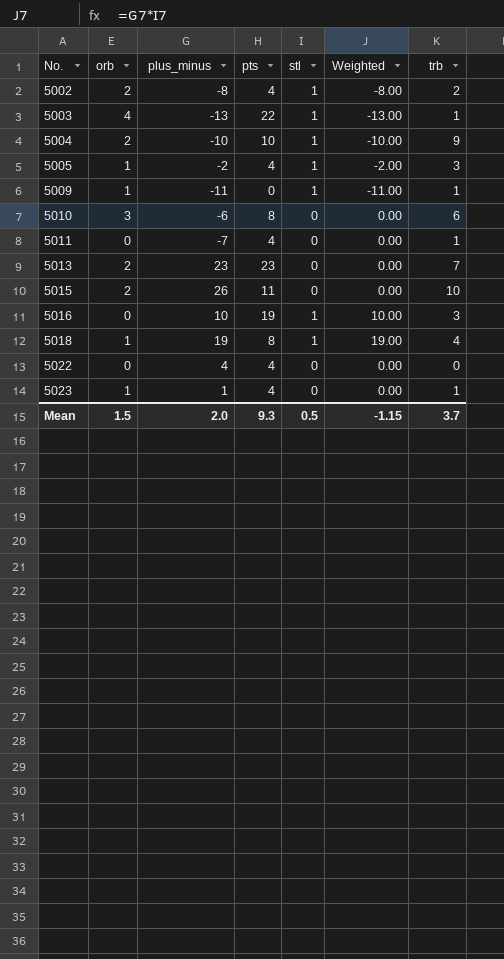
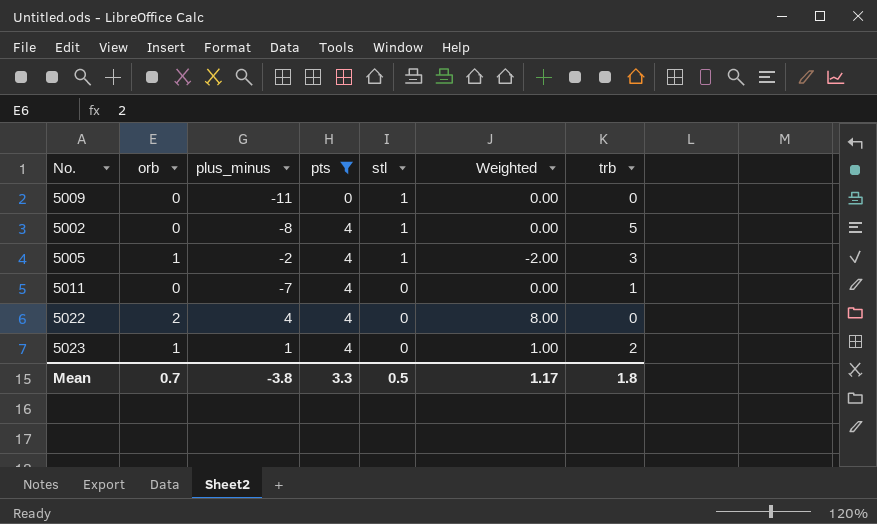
filter: none -> pts <= 4
row order: No. ascending -> pts ascending
column Weighted | formula: [plus_minus] * [stl] -> [orb] * [plus_minus]
5009 | orb: 1 -> 0
5009 | trb: 1 -> 0
5002 | orb: 2 -> 0
5002 | trb: 2 -> 5
5022 | orb: 0 -> 2
5023 | trb: 1 -> 2
Mean | orb: 1.5 -> 0.7
Mean | plus_minus: 2.0 -> -3.8
Mean | pts: 9.3 -> 3.3
Mean | Weighted: -1.15 -> 1.17
Mean | trb: 3.7 -> 1.8

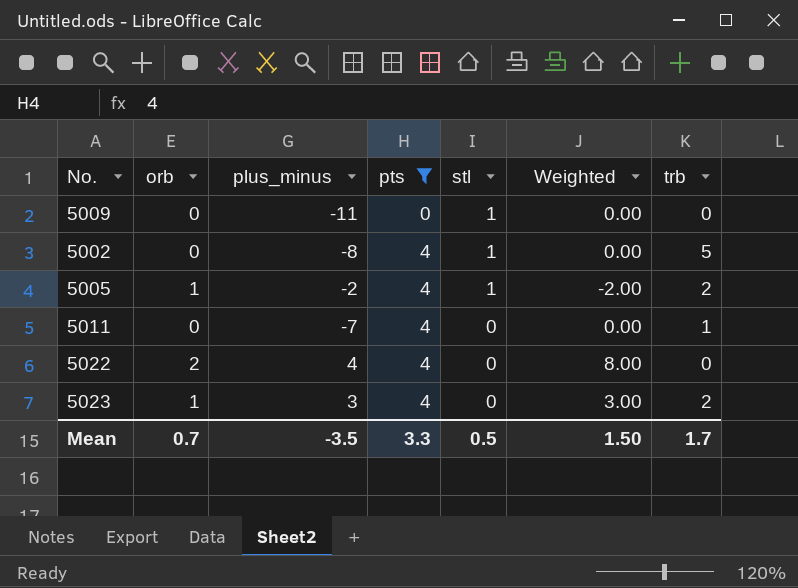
5005 | trb: 3 -> 2
5023 | plus_minus: 1 -> 3
5023 | Weighted: 1.00 -> 3.00
Mean | plus_minus: -3.8 -> -3.5
Mean | Weighted: 1.17 -> 1.50
Mean | trb: 1.8 -> 1.7

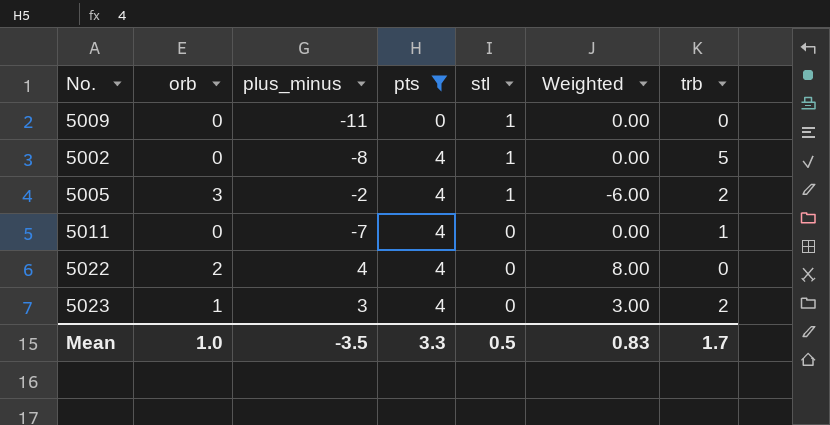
5005 | orb: 1 -> 3
5005 | Weighted: -2.00 -> -6.00
Mean | orb: 0.7 -> 1.0
Mean | Weighted: 1.50 -> 0.83

